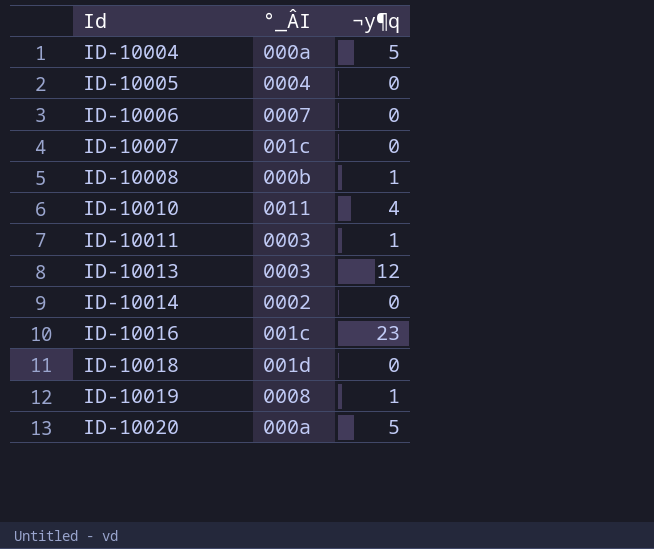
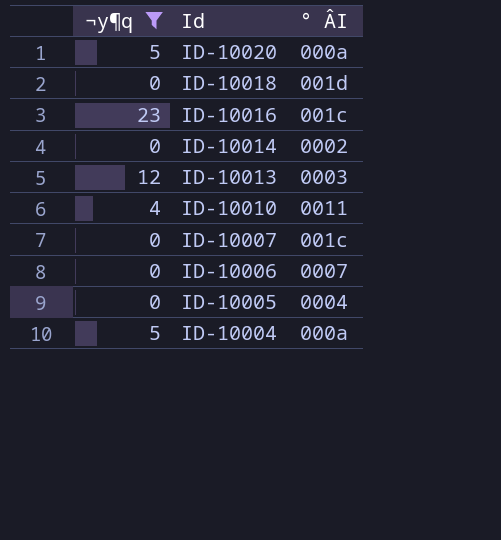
filter: none -> ¬y¶q != 1
row order: Id ascending -> Id descending
column ¬y¶q | position: 3 -> 1
column name: °_ÂI -> ° ÂI

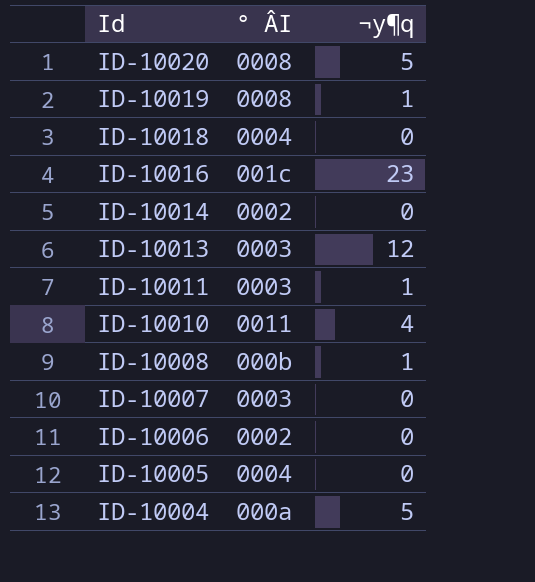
filter: ¬y¶q != 1 -> none
column ¬y¶q | position: 1 -> 3
ID-10020 | ° ÂI: 000a -> 0008
ID-10018 | ° ÂI: 001d -> 0004
ID-10007 | ° ÂI: 001c -> 0003
ID-10006 | ° ÂI: 0007 -> 0002

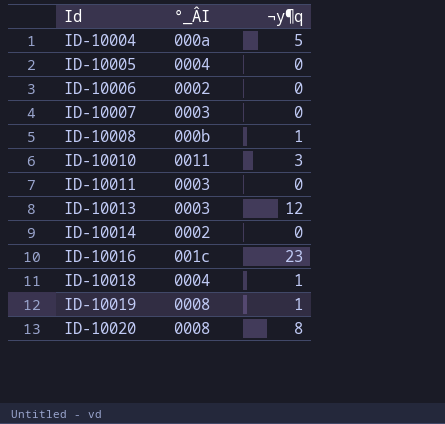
row order: Id descending -> Id ascending
column name: ° ÂI -> °_ÂI
ID-10010 | ¬y¶q: 4 -> 3
ID-10011 | ¬y¶q: 1 -> 0
ID-10018 | ¬y¶q: 0 -> 1
ID-10020 | ¬y¶q: 5 -> 8

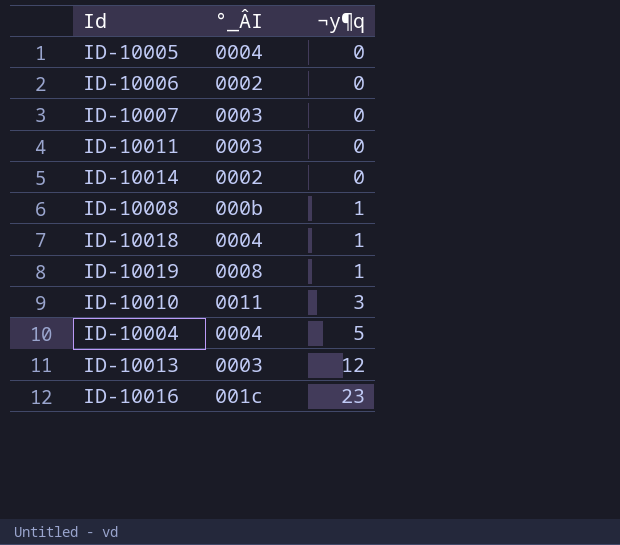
row order: Id ascending -> ¬y¶q ascending
row ID-10020: 0008 | 8 -> none
ID-10004 | °_ÂI: 000a -> 0004

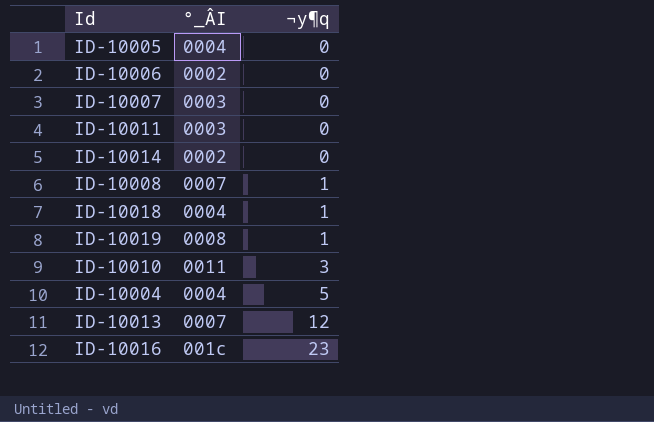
ID-10008 | °_ÂI: 000b -> 0007
ID-10013 | °_ÂI: 0003 -> 0007

